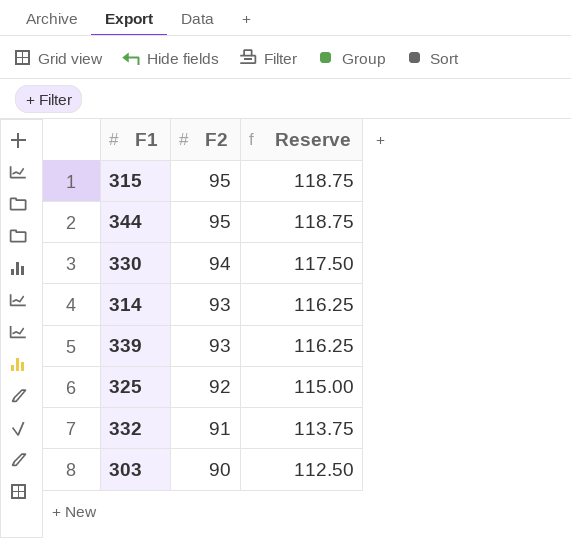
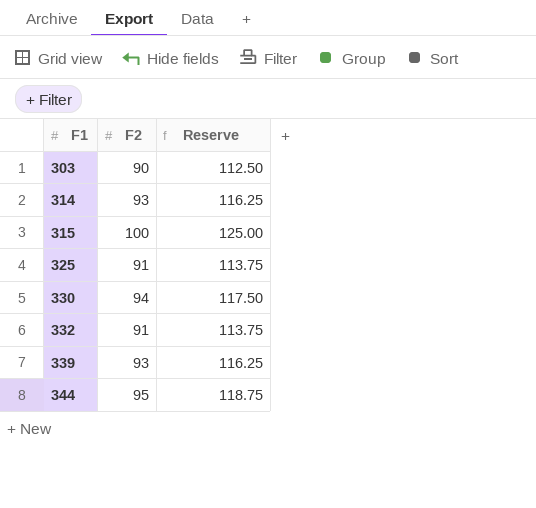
row order: F2 descending -> F1 ascending
315 | F2: 95 -> 100
315 | Reserve: 118.75 -> 125.00
325 | F2: 92 -> 91
325 | Reserve: 115.00 -> 113.75

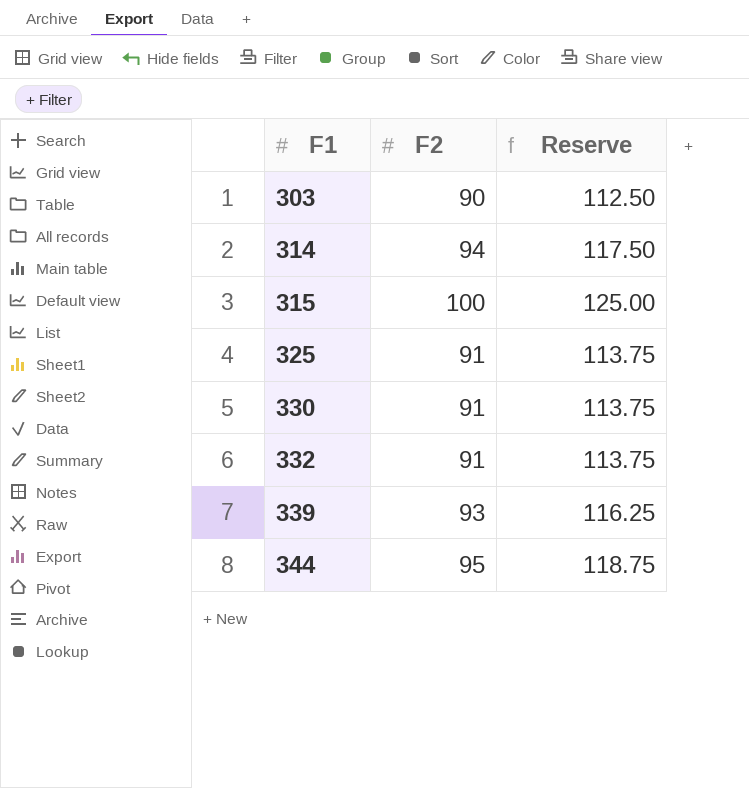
314 | F2: 93 -> 94
314 | Reserve: 116.25 -> 117.50
330 | F2: 94 -> 91
330 | Reserve: 117.50 -> 113.75

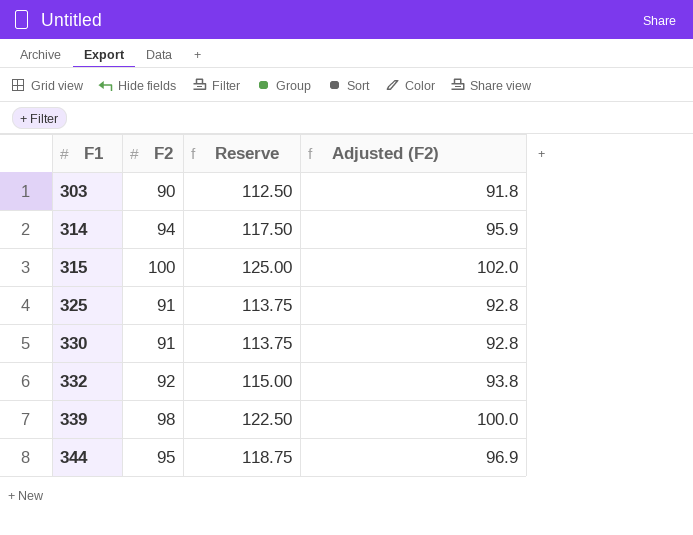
column Adjusted (F2) | formula: none -> [F2] * 1.02
332 | F2: 91 -> 92
332 | Reserve: 113.75 -> 115.00
339 | F2: 93 -> 98
339 | Reserve: 116.25 -> 122.50

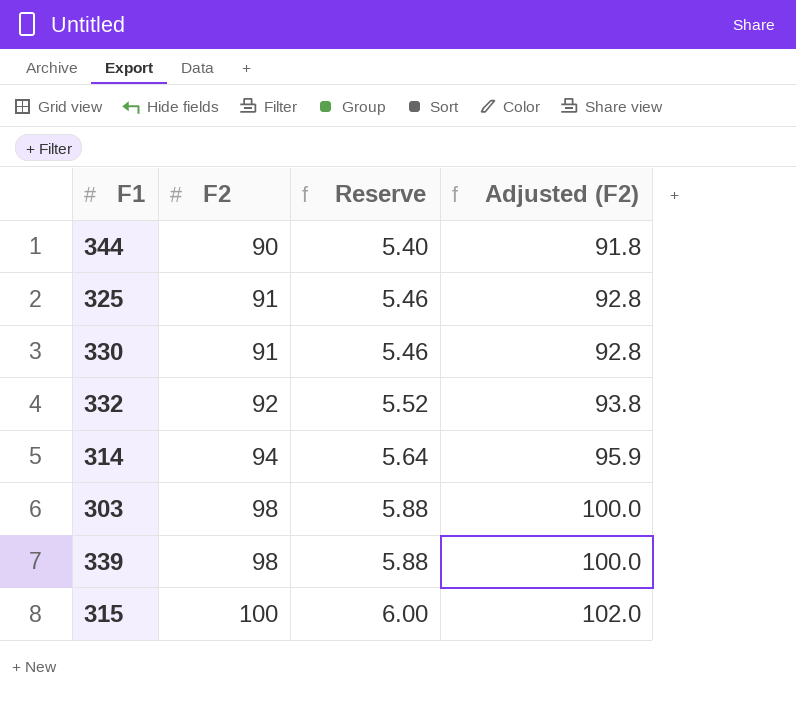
row order: F1 ascending -> F2 ascending
column Reserve | formula: [F2] * 1.25 -> [F2] * 0.06
344 | F2: 95 -> 90
344 | Adjusted (F2): 96.9 -> 91.8
303 | F2: 90 -> 98
303 | Adjusted (F2): 91.8 -> 100.0

